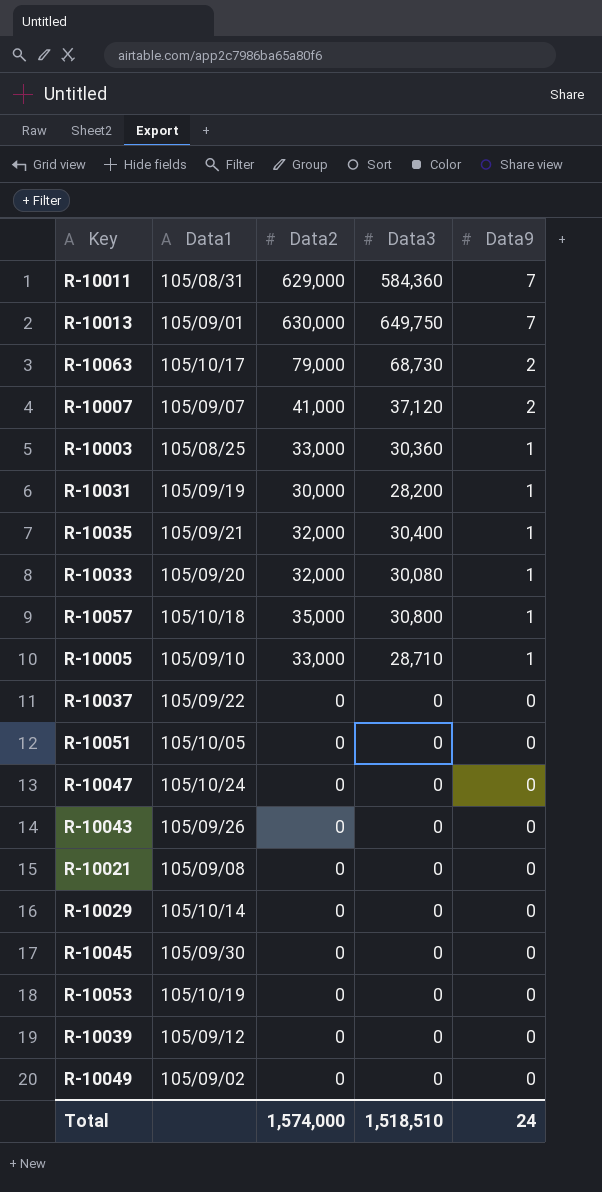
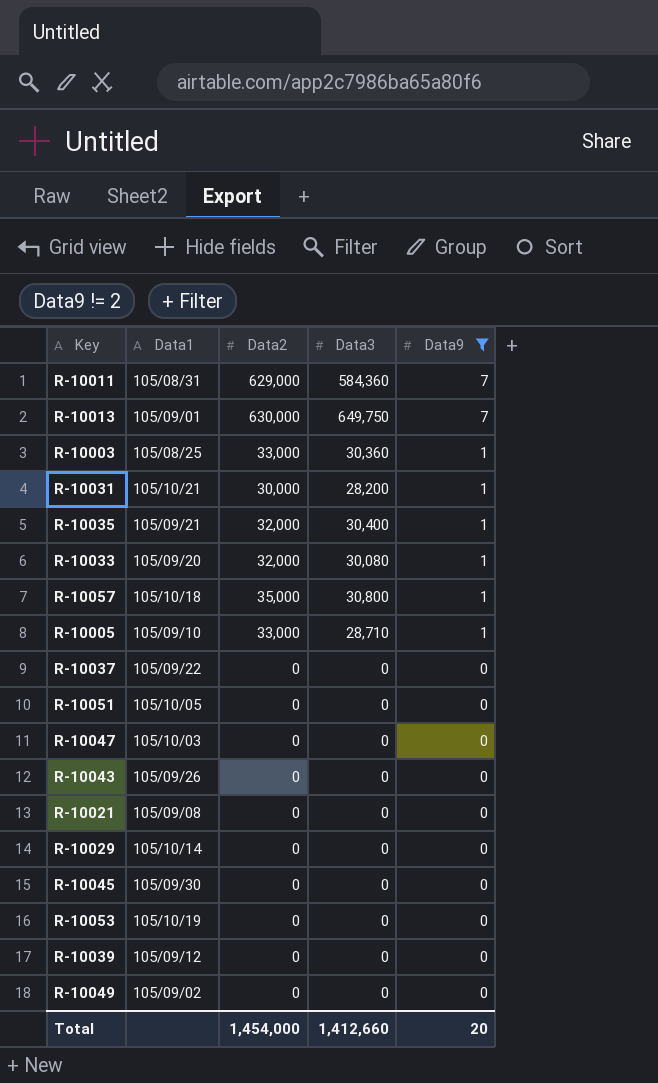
filter: none -> Data9 != 2
R-10031 | Data1: 105/09/19 -> 105/10/21
R-10047 | Data1: 105/10/24 -> 105/10/03
Total | Data2: 1,574,000 -> 1,454,000
Total | Data3: 1,518,510 -> 1,412,660
Total | Data9: 24 -> 20

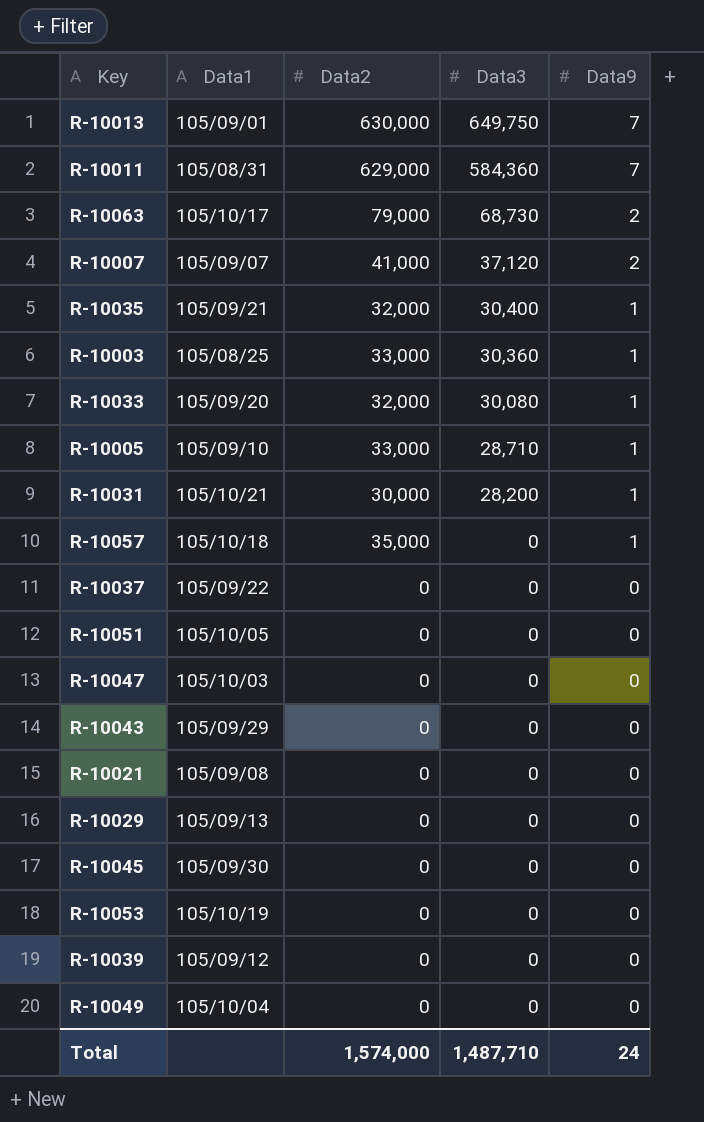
filter: Data9 != 2 -> none
row order: Data9 descending -> Data3 descending
R-10057 | Data3: 30,800 -> 0
R-10043 | Data1: 105/09/26 -> 105/09/29
R-10029 | Data1: 105/10/14 -> 105/09/13
R-10049 | Data1: 105/09/02 -> 105/10/04
Total | Data2: 1,454,000 -> 1,574,000
Total | Data3: 1,412,660 -> 1,487,710
Total | Data9: 20 -> 24

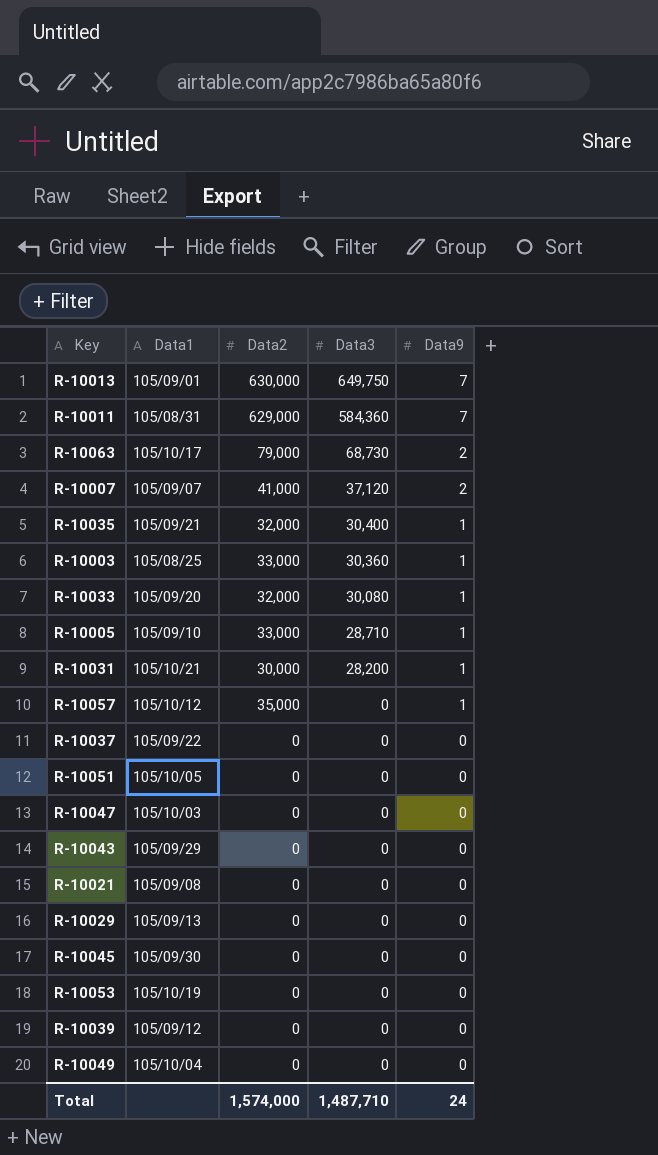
R-10057 | Data1: 105/10/18 -> 105/10/12

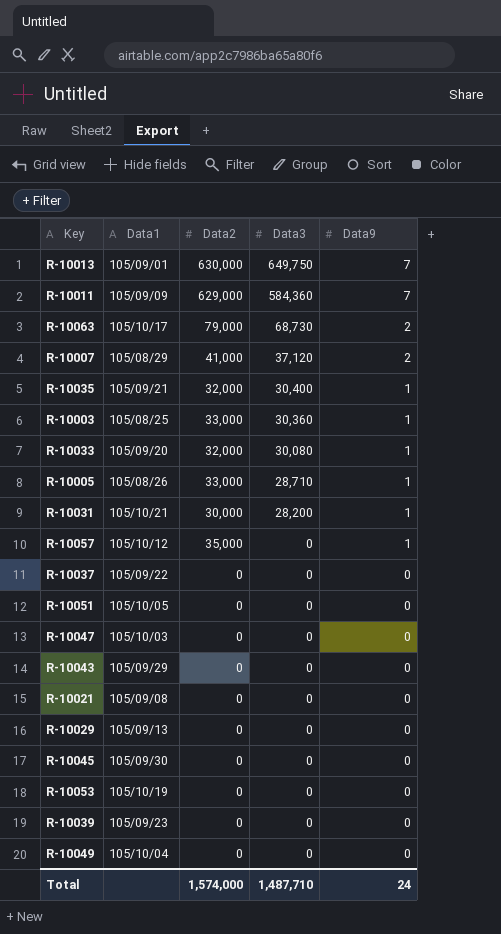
R-10011 | Data1: 105/08/31 -> 105/09/09
R-10007 | Data1: 105/09/07 -> 105/08/29
R-10005 | Data1: 105/09/10 -> 105/08/26
R-10039 | Data1: 105/09/12 -> 105/09/23

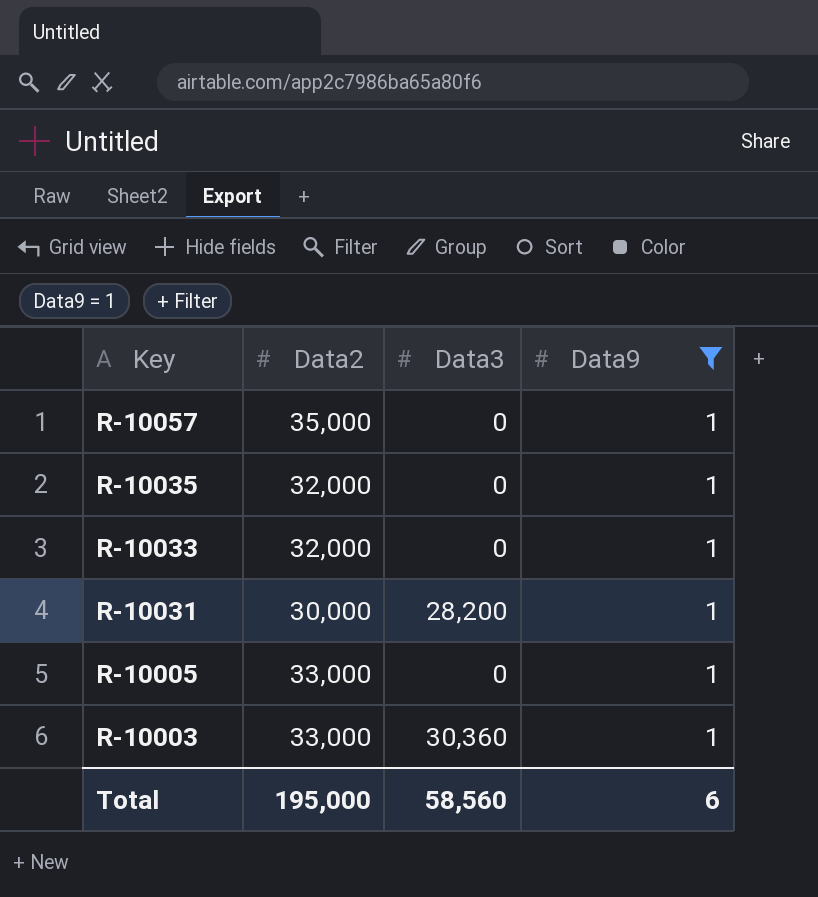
filter: none -> Data9 = 1
row order: Data3 descending -> Key descending
column Data1 | position: 2 -> none
R-10035 | Data3: 30,400 -> 0
R-10033 | Data3: 30,080 -> 0
R-10005 | Data3: 28,710 -> 0
Total | Data2: 1,574,000 -> 195,000
Total | Data3: 1,487,710 -> 58,560
Total | Data9: 24 -> 6

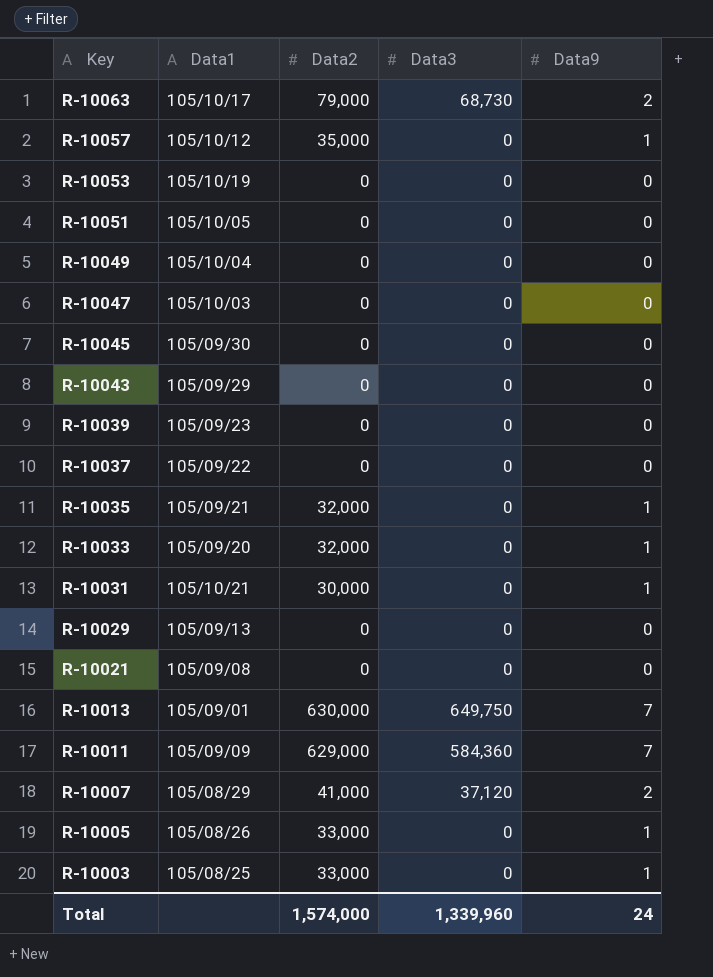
filter: Data9 = 1 -> none
column Data1 | position: none -> 2
R-10031 | Data3: 28,200 -> 0
R-10003 | Data3: 30,360 -> 0
Total | Data2: 195,000 -> 1,574,000
Total | Data3: 58,560 -> 1,339,960
Total | Data9: 6 -> 24

